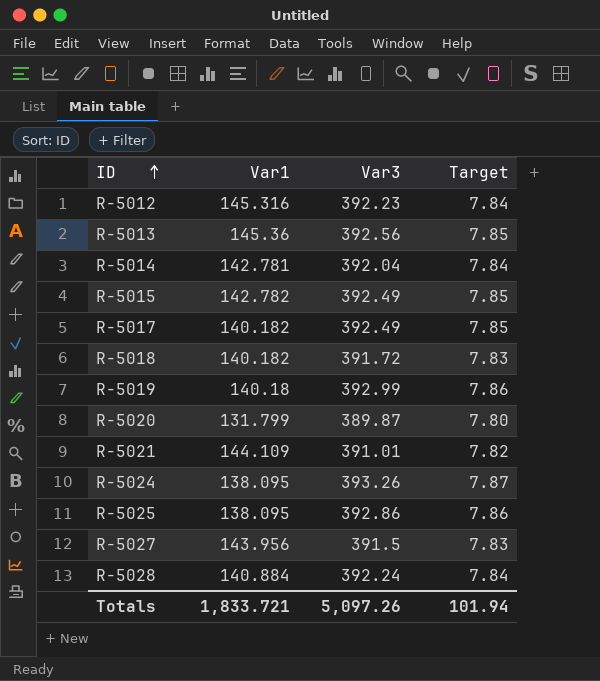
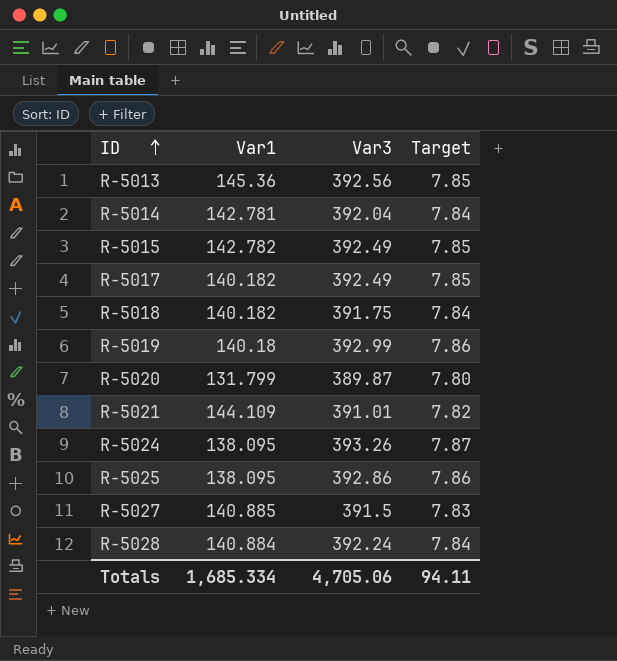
row R-5012: 145.316 | 392.23 | 7.84 -> none
R-5018 | Var3: 391.72 -> 391.75
R-5018 | Target: 7.83 -> 7.84
R-5027 | Var1: 143.956 -> 140.885
Totals | Var1: 1,833.721 -> 1,685.334
Totals | Var3: 5,097.26 -> 4,705.06
Totals | Target: 101.94 -> 94.11

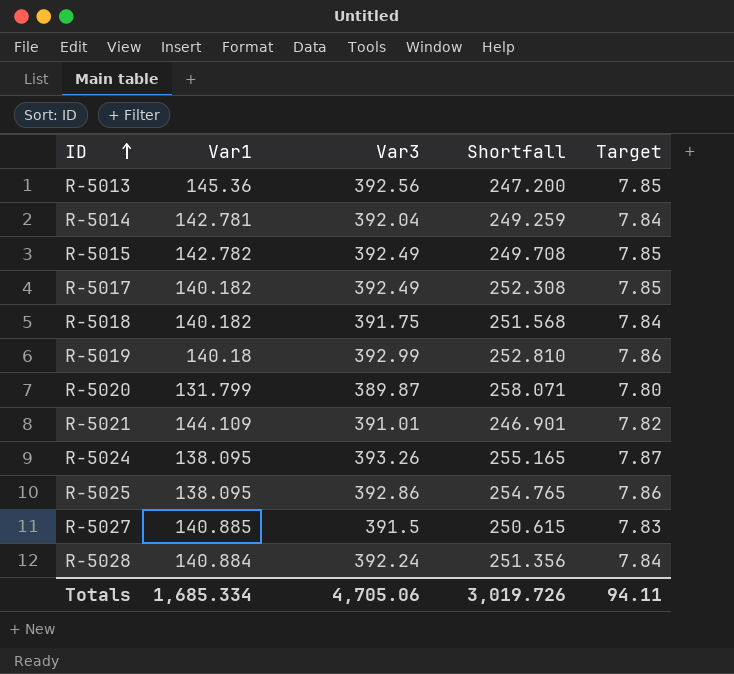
column Shortfall | formula: none -> [Var3] - [Var1]

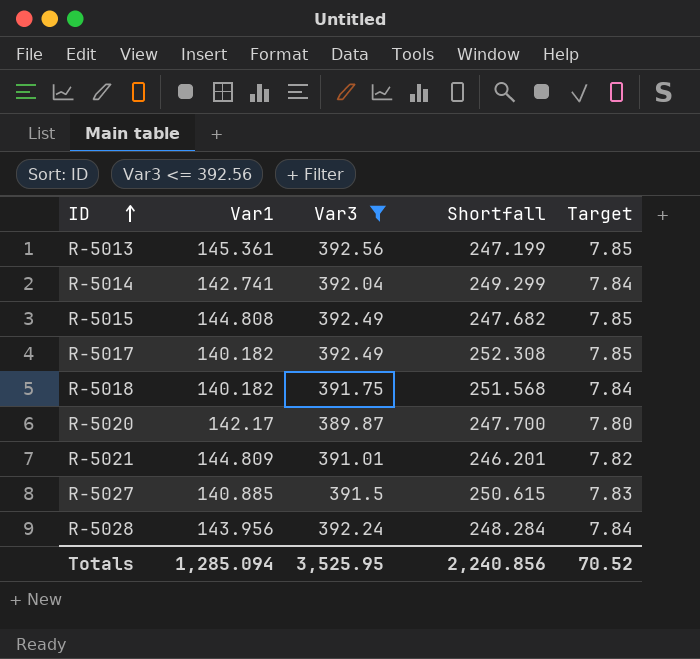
filter: none -> Var3 <= 392.56
R-5013 | Var1: 145.36 -> 145.361
R-5013 | Shortfall: 247.200 -> 247.199
R-5014 | Var1: 142.781 -> 142.741
R-5014 | Shortfall: 249.259 -> 249.299
R-5015 | Var1: 142.782 -> 144.808
R-5015 | Shortfall: 249.708 -> 247.682
R-5020 | Var1: 131.799 -> 142.17
R-5020 | Shortfall: 258.071 -> 247.700
R-5021 | Var1: 144.109 -> 144.809
R-5021 | Shortfall: 246.901 -> 246.201
R-5028 | Var1: 140.884 -> 143.956
R-5028 | Shortfall: 251.356 -> 248.284
Totals | Var1: 1,685.334 -> 1,285.094
Totals | Var3: 4,705.06 -> 3,525.95
Totals | Shortfall: 3,019.726 -> 2,240.856
Totals | Target: 94.11 -> 70.52

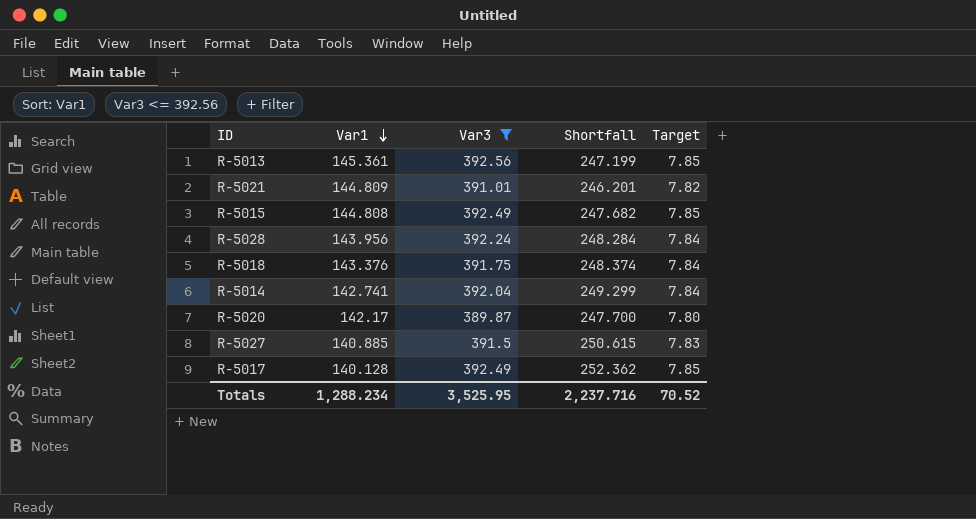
row order: ID ascending -> Var1 descending
R-5018 | Var1: 140.182 -> 143.376
R-5018 | Shortfall: 251.568 -> 248.374
R-5017 | Var1: 140.182 -> 140.128
R-5017 | Shortfall: 252.308 -> 252.362
Totals | Var1: 1,285.094 -> 1,288.234
Totals | Shortfall: 2,240.856 -> 2,237.716

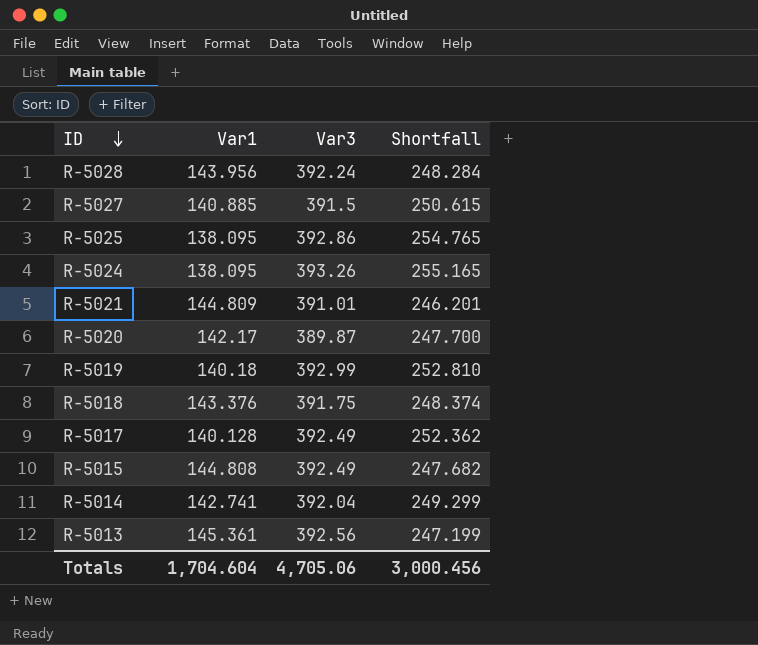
filter: Var3 <= 392.56 -> none
row order: Var1 descending -> ID descending
column Target | formula: [Var3] * 0.02 -> none
Totals | Var1: 1,288.234 -> 1,704.604
Totals | Var3: 3,525.95 -> 4,705.06
Totals | Shortfall: 2,237.716 -> 3,000.456

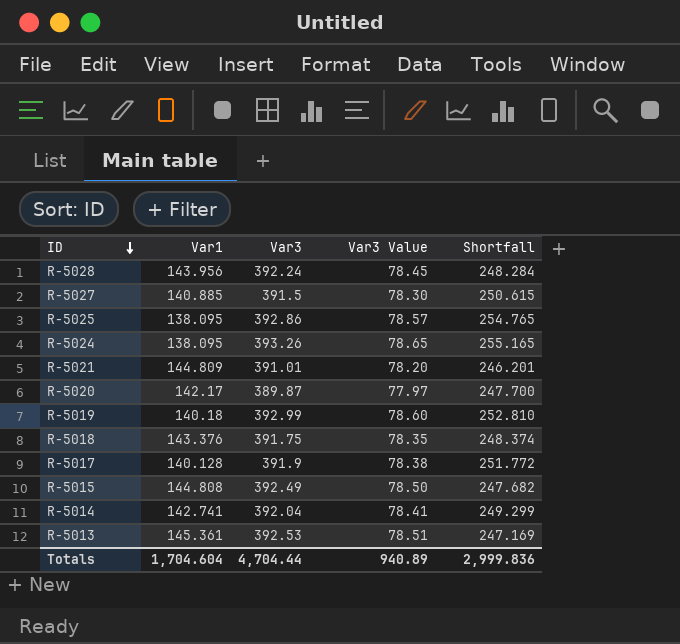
column Var3 Value | formula: none -> [Var3] * 0.2
R-5017 | Var3: 392.49 -> 391.9
R-5017 | Shortfall: 252.362 -> 251.772
R-5013 | Var3: 392.56 -> 392.53
R-5013 | Shortfall: 247.199 -> 247.169
Totals | Var3: 4,705.06 -> 4,704.44
Totals | Shortfall: 3,000.456 -> 2,999.836

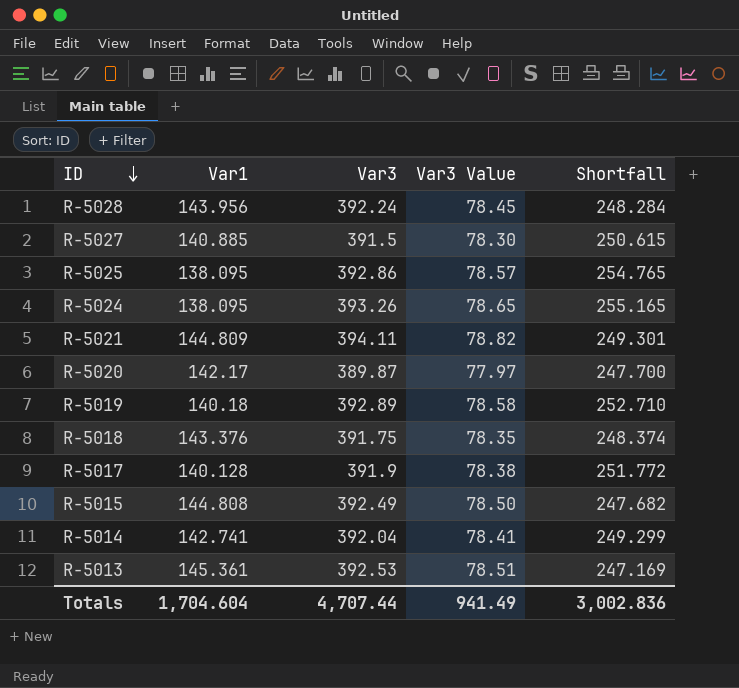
R-5021 | Var3: 391.01 -> 394.11
R-5021 | Var3 Value: 78.20 -> 78.82
R-5021 | Shortfall: 246.201 -> 249.301
R-5019 | Var3: 392.99 -> 392.89
R-5019 | Var3 Value: 78.60 -> 78.58
R-5019 | Shortfall: 252.810 -> 252.710
Totals | Var3: 4,704.44 -> 4,707.44
Totals | Var3 Value: 940.89 -> 941.49
Totals | Shortfall: 2,999.836 -> 3,002.836

